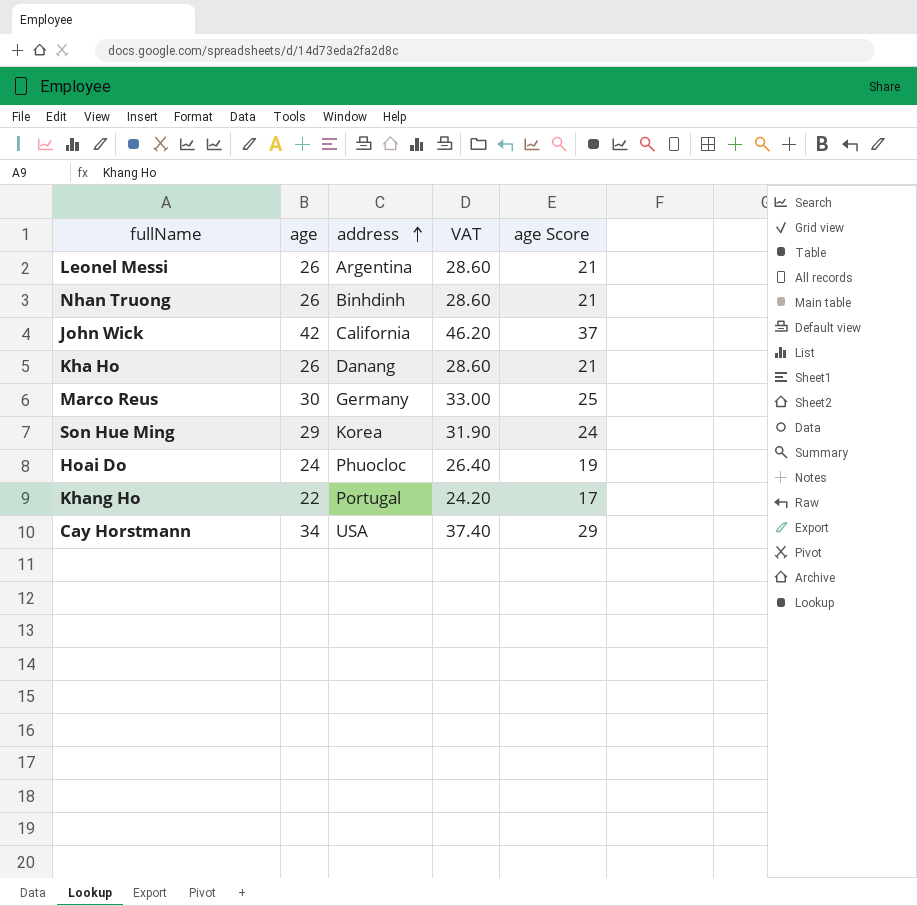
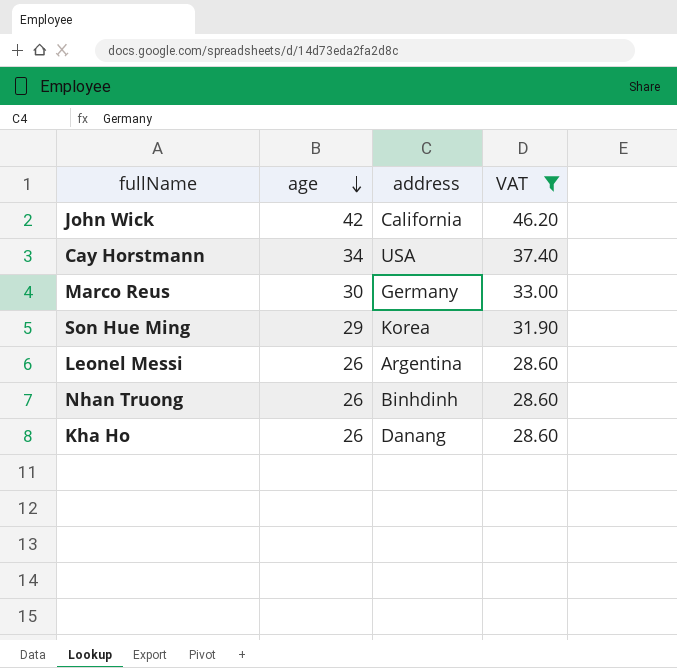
filter: none -> VAT >= 28.60
row order: address ascending -> age descending
column age Score | formula: [age] - 5 -> none

